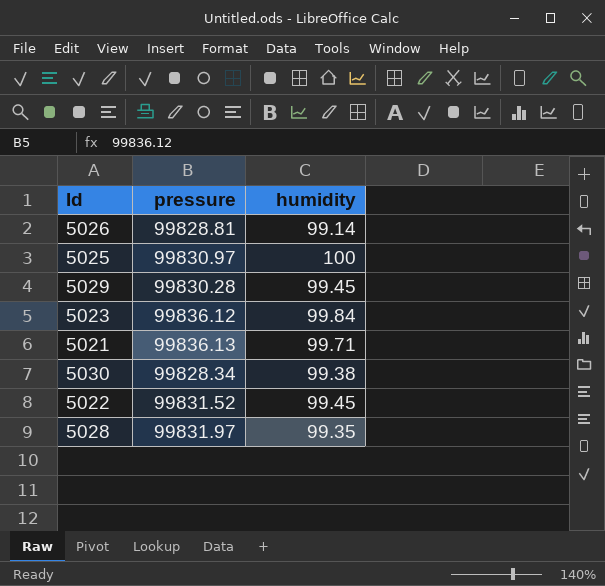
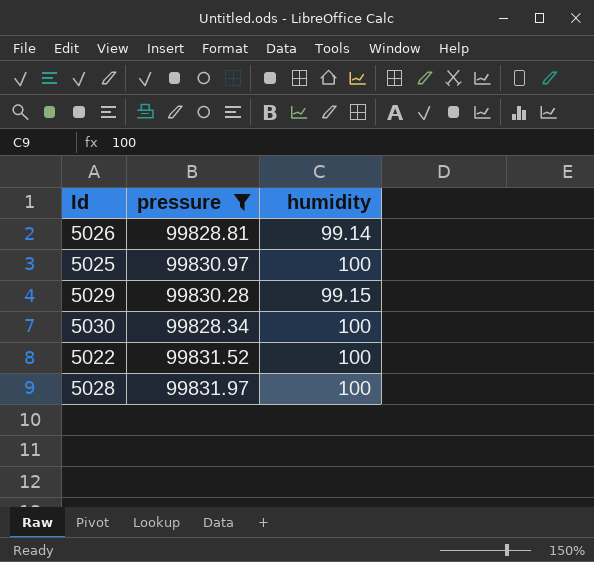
filter: none -> pressure <= 99831.97
5029 | humidity: 99.45 -> 99.15
5030 | humidity: 99.38 -> 100
5022 | humidity: 99.45 -> 100
5028 | humidity: 99.35 -> 100

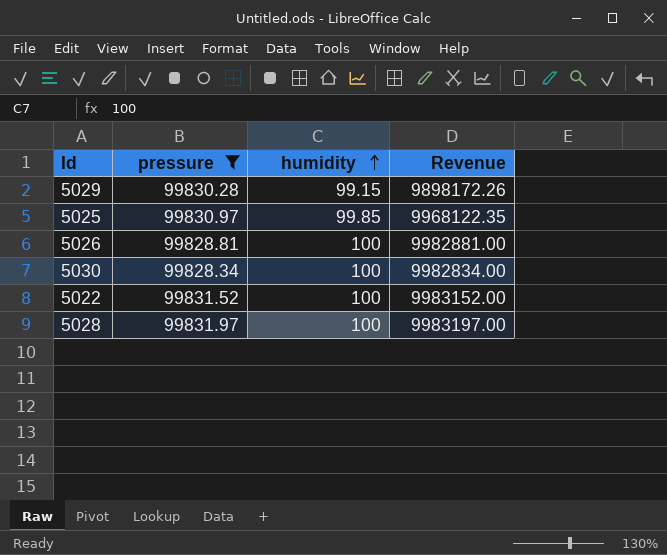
row order: none -> humidity ascending
column Revenue | formula: none -> [pressure] * [humidity]
5025 | humidity: 100 -> 99.85
5026 | humidity: 99.14 -> 100

